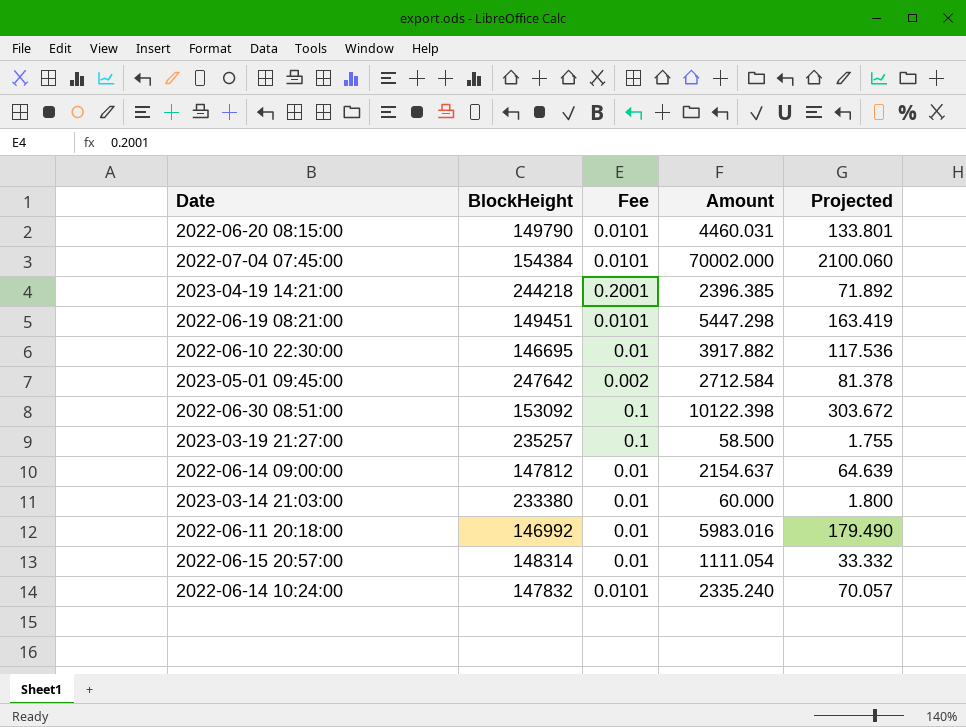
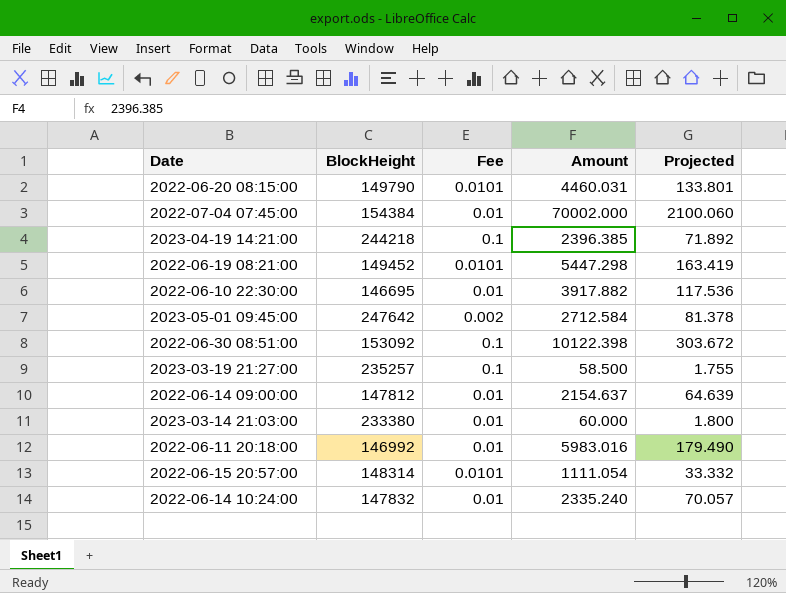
2022-07-04 07:45:00 | Fee: 0.0101 -> 0.01
2023-04-19 14:21:00 | Fee: 0.2001 -> 0.1
2022-06-19 08:21:00 | BlockHeight: 149451 -> 149452
2022-06-15 20:57:00 | Fee: 0.01 -> 0.0101
2022-06-14 10:24:00 | Fee: 0.0101 -> 0.01

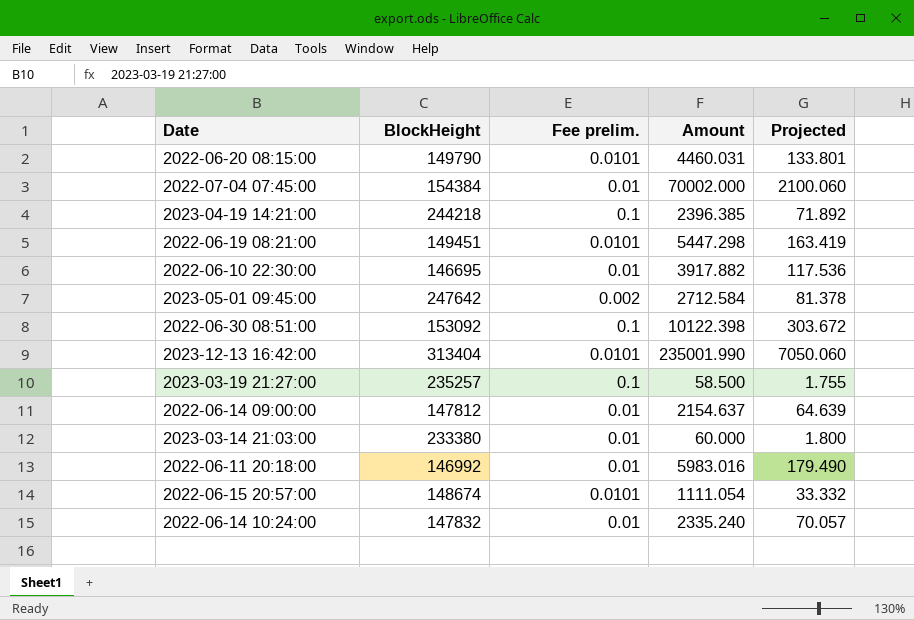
column name: Fee -> Fee prelim.
2022-06-19 08:21:00 | BlockHeight: 149452 -> 149451
row 2023-12-13 16:42:00: none -> 313404 | 0.0101 | 235001.990 | 7050.060
2022-06-15 20:57:00 | BlockHeight: 148314 -> 148674

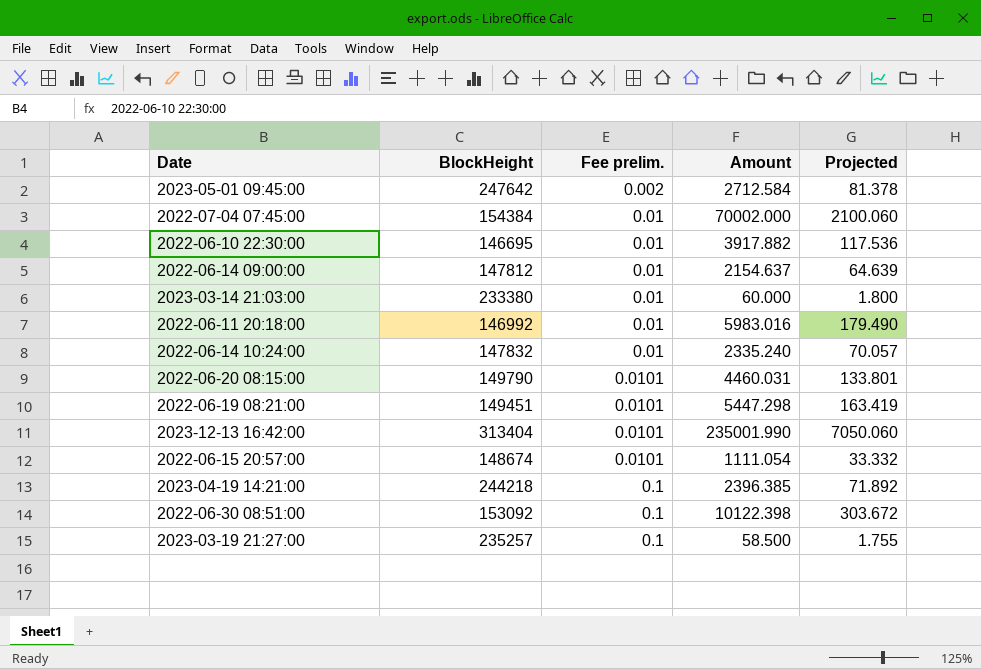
row order: none -> Fee prelim. ascending

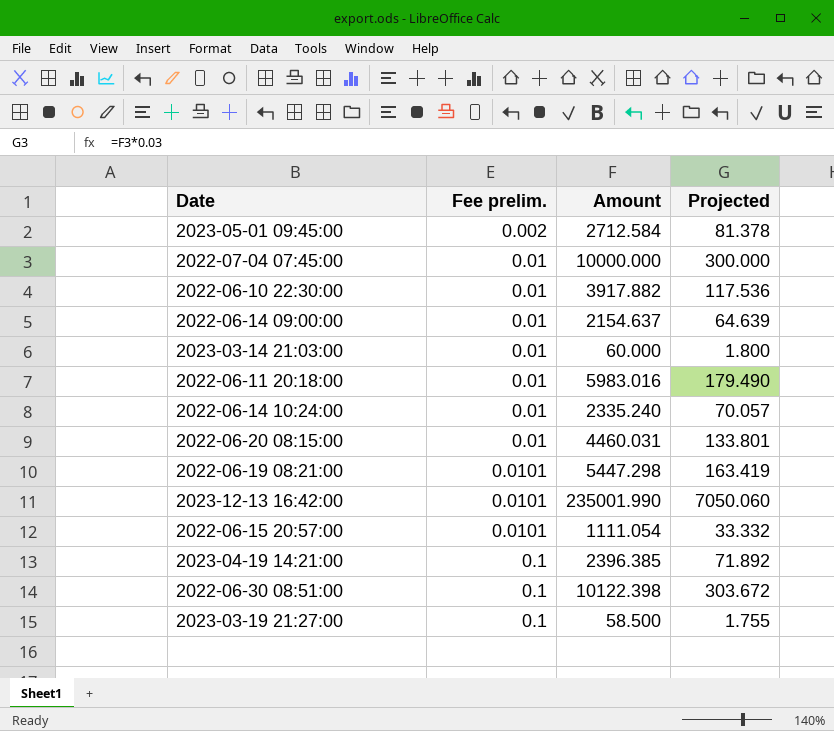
column BlockHeight | position: 2 -> none
2022-07-04 07:45:00 | Amount: 70002.000 -> 10000.000
2022-07-04 07:45:00 | Projected: 2100.060 -> 300.000
2022-06-20 08:15:00 | Fee prelim.: 0.0101 -> 0.01

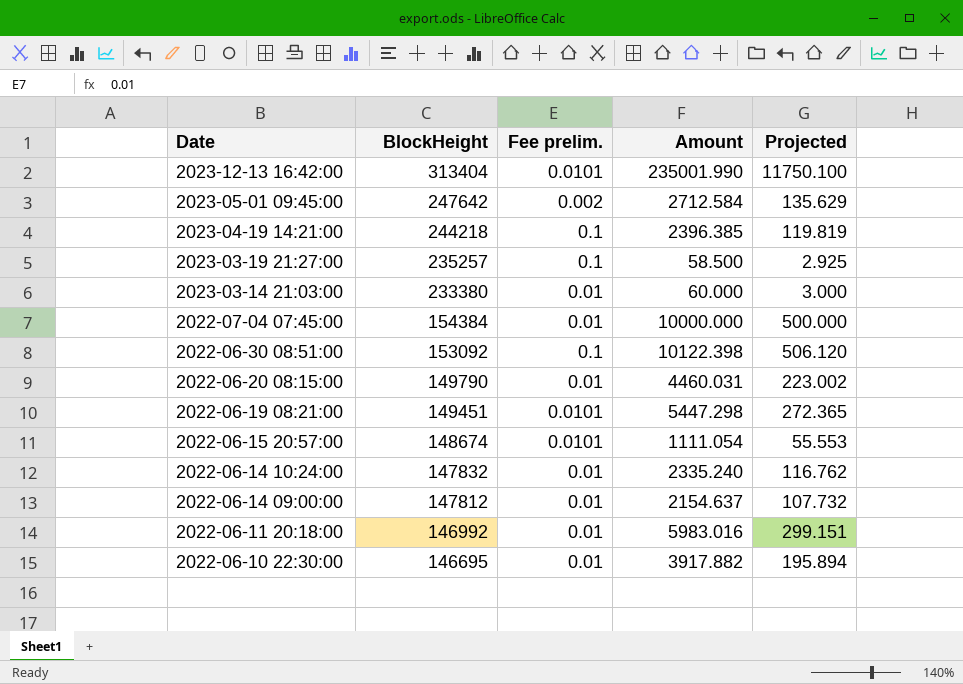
row order: Fee prelim. ascending -> Date descending
column BlockHeight | position: none -> 2
column Projected | formula: [Amount] * 0.03 -> [Amount] * 0.05

